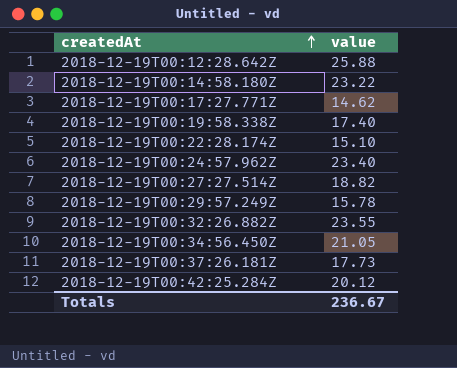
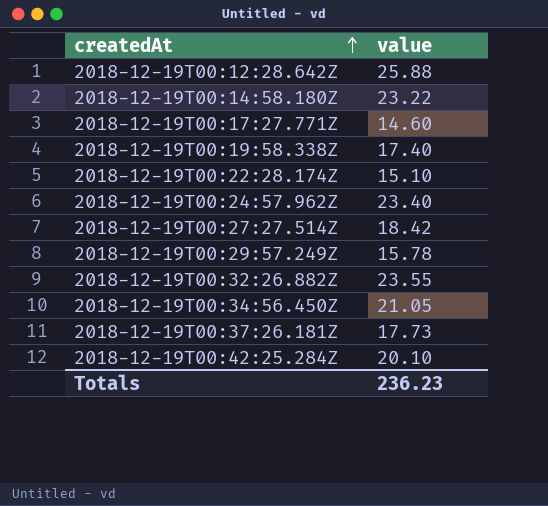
2018-12-19T00:17:27.771Z | value: 14.62 -> 14.60
2018-12-19T00:27:27.514Z | value: 18.82 -> 18.42
2018-12-19T00:42:25.284Z | value: 20.12 -> 20.10
Totals | value: 236.67 -> 236.23

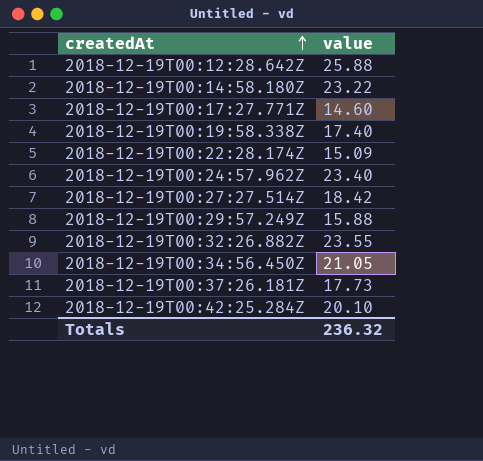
2018-12-19T00:22:28.174Z | value: 15.10 -> 15.09
2018-12-19T00:29:57.249Z | value: 15.78 -> 15.88
Totals | value: 236.23 -> 236.32

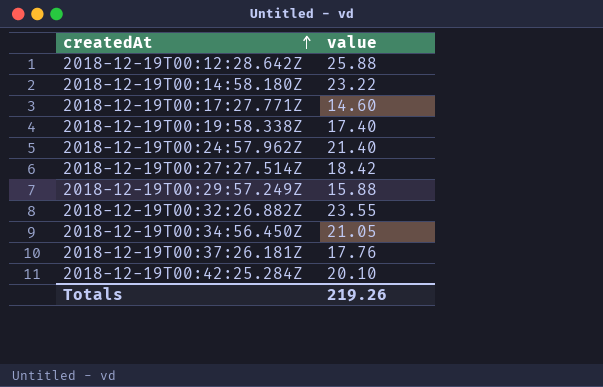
row 2018-12-19T00:22:28.174Z: 15.09 -> none
2018-12-19T00:24:57.962Z | value: 23.40 -> 21.40
2018-12-19T00:37:26.181Z | value: 17.73 -> 17.76
Totals | value: 236.32 -> 219.26

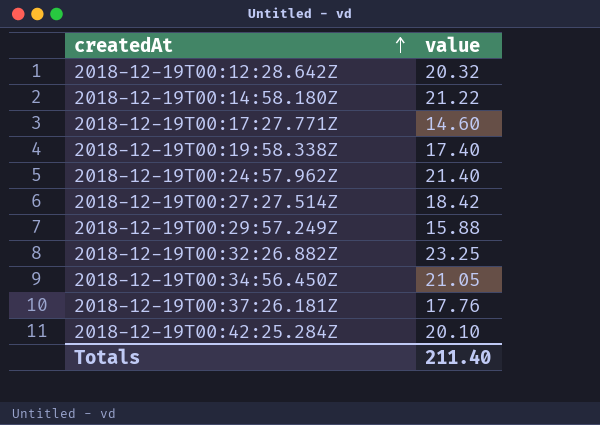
2018-12-19T00:12:28.642Z | value: 25.88 -> 20.32
2018-12-19T00:14:58.180Z | value: 23.22 -> 21.22
2018-12-19T00:32:26.882Z | value: 23.55 -> 23.25
Totals | value: 219.26 -> 211.40

